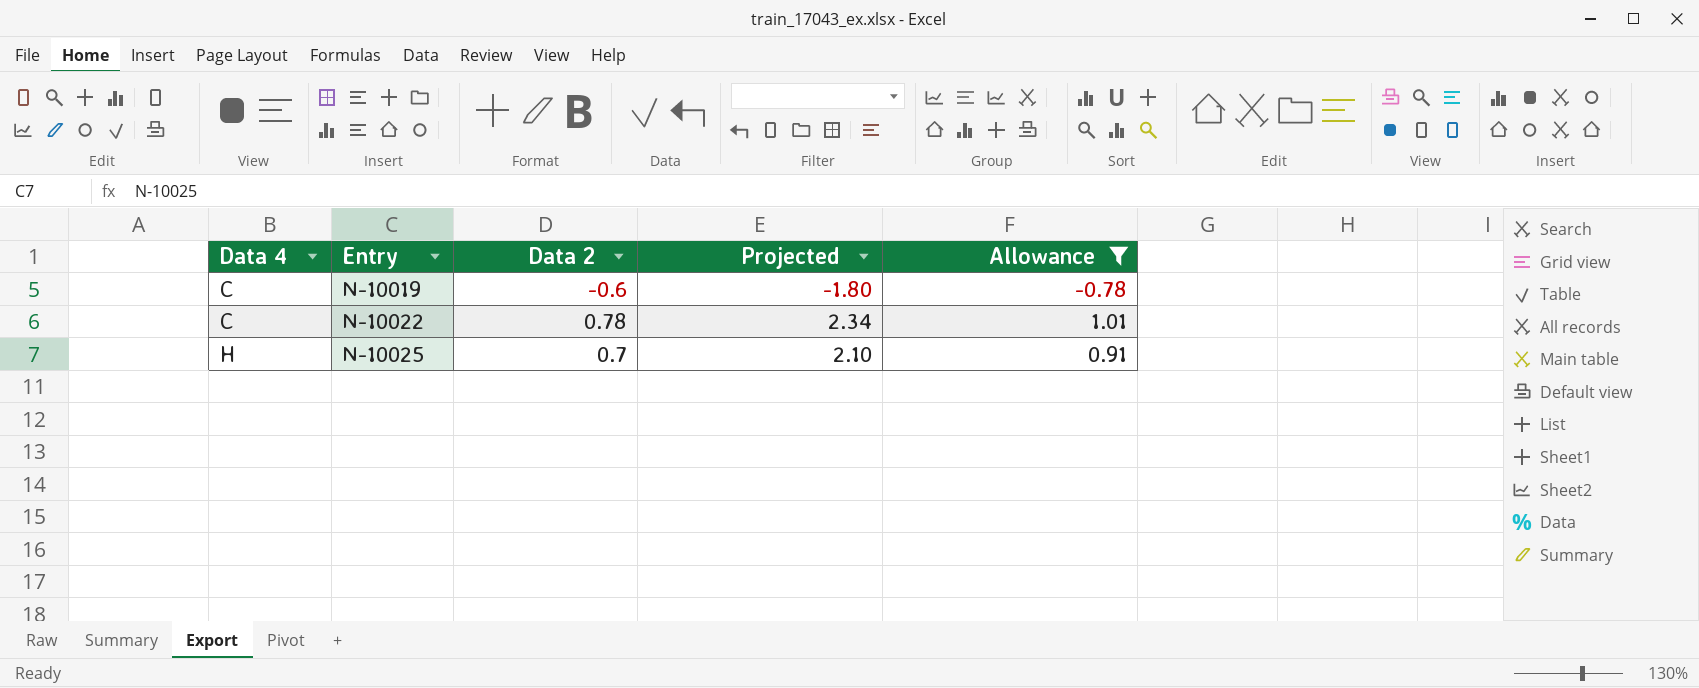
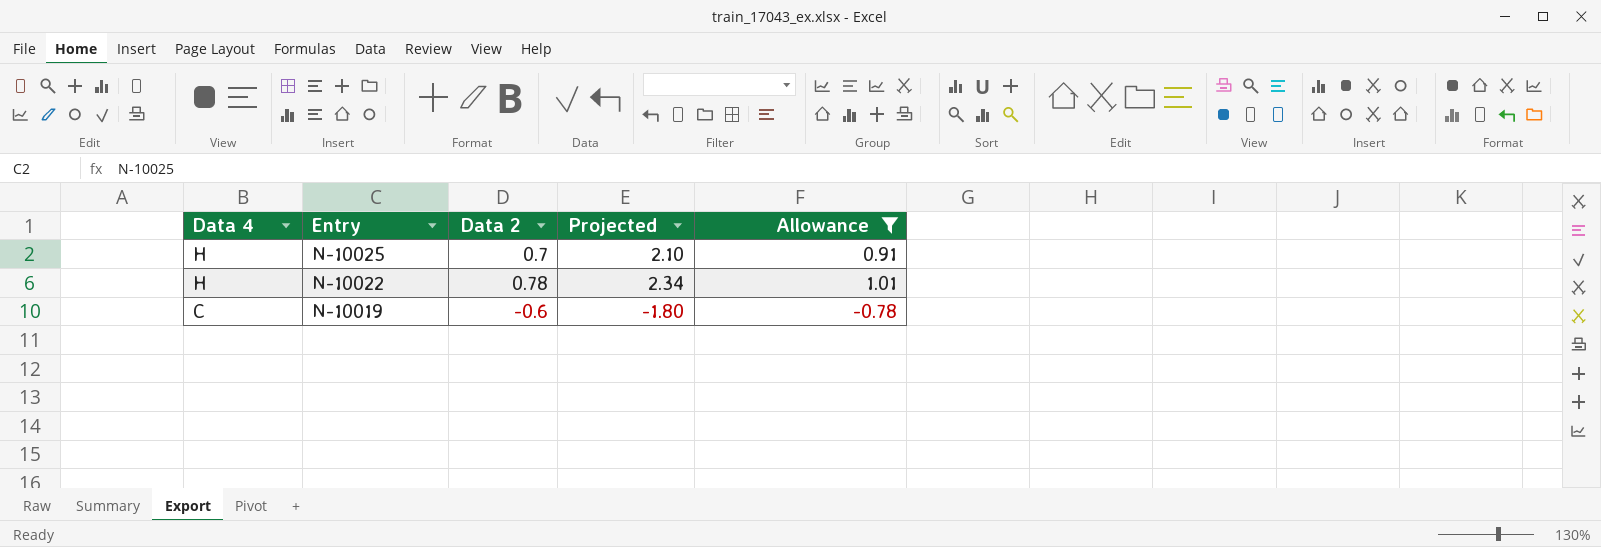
row order: Data 4 ascending -> Data 4 descending
N-10022 | Data 4: C -> H

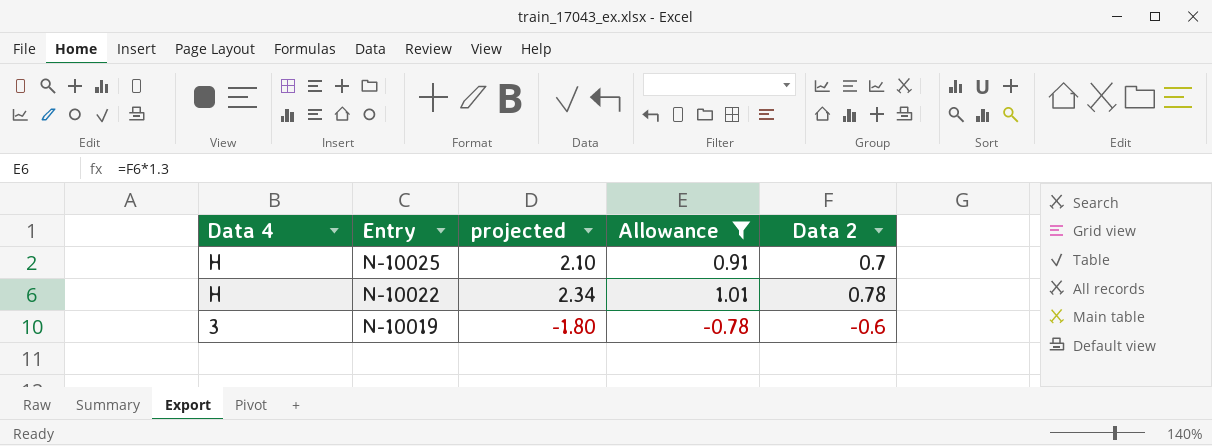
column name: Projected -> projected
column Data 2 | position: 3 -> 5
N-10019 | Data 4: C -> 3

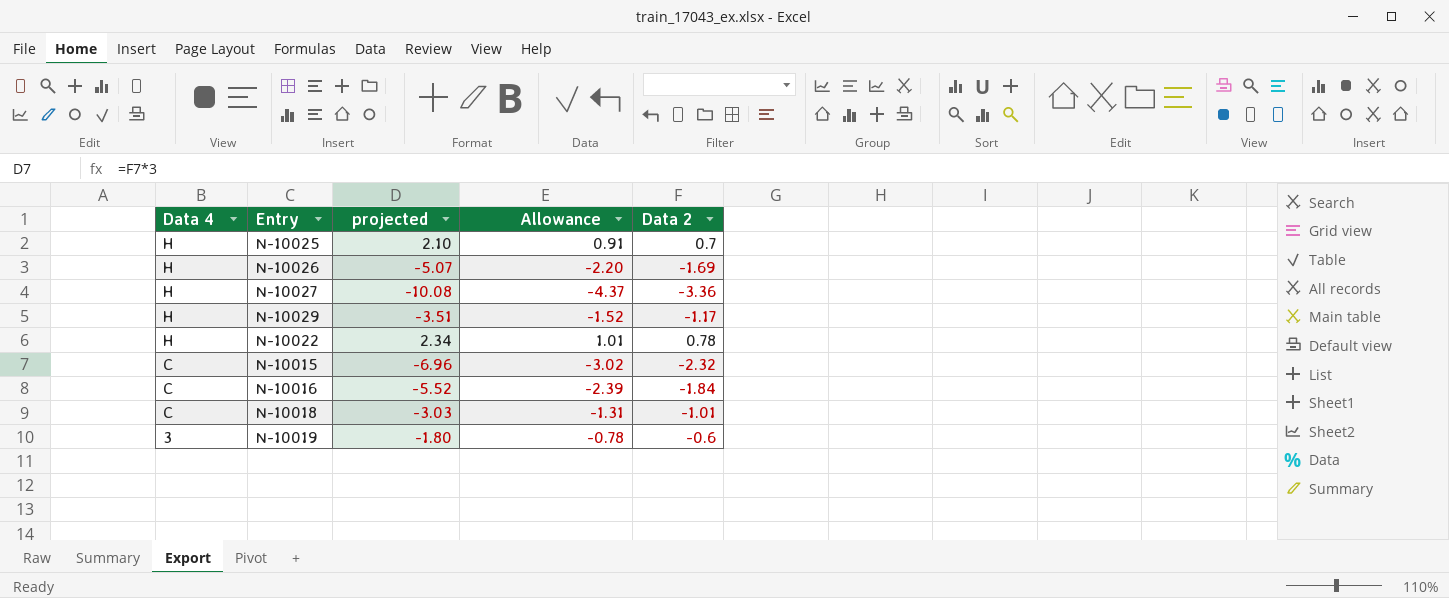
filter: Allowance >= -0.78 -> none

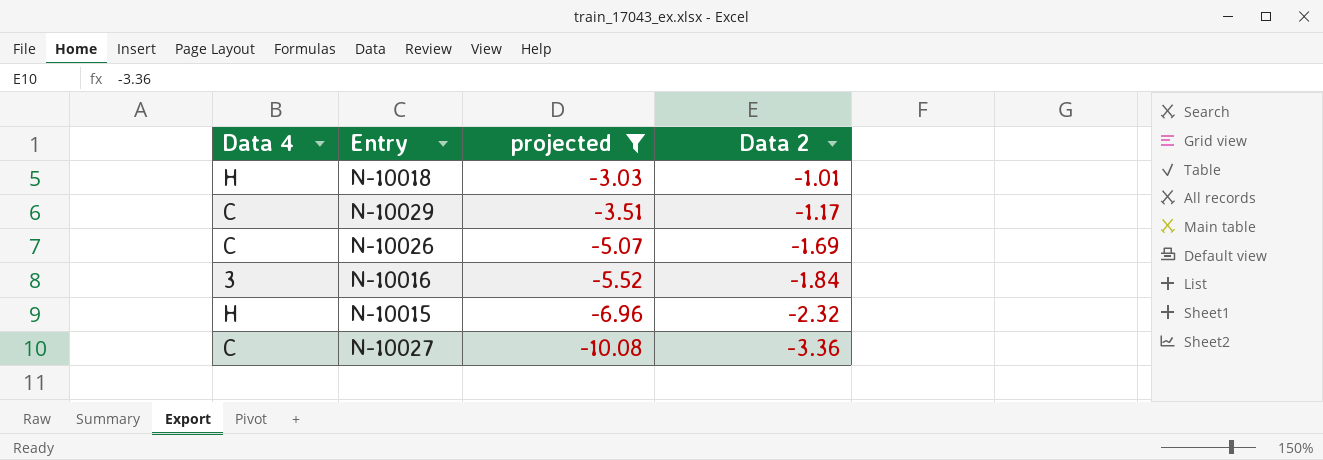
filter: none -> projected <= -3.03
row order: Data 4 descending -> projected descending
column Allowance | formula: [Data 2] * 1.3 -> none
N-10018 | Data 4: C -> H
N-10029 | Data 4: H -> C
N-10026 | Data 4: H -> C
N-10016 | Data 4: C -> 3
N-10015 | Data 4: C -> H
N-10027 | Data 4: H -> C

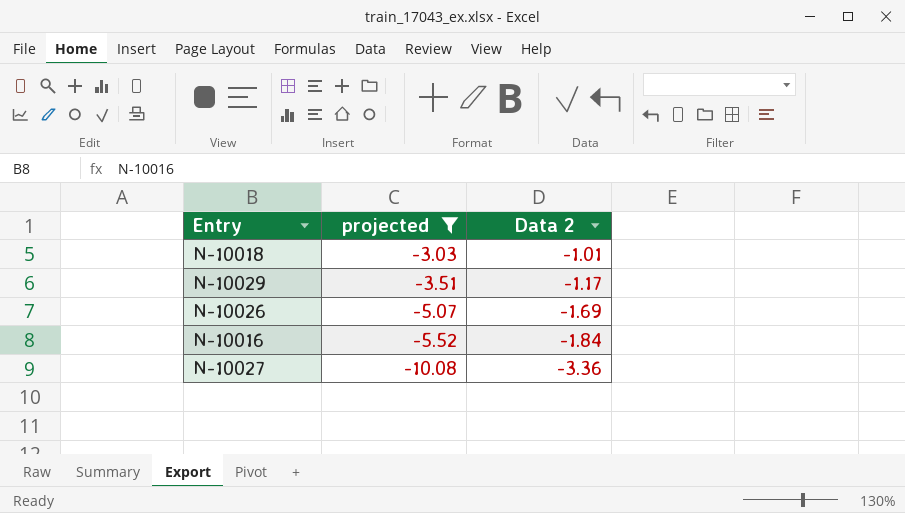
column Data 4 | position: 1 -> none
row N-10015: H | -6.96 | -2.32 -> none

